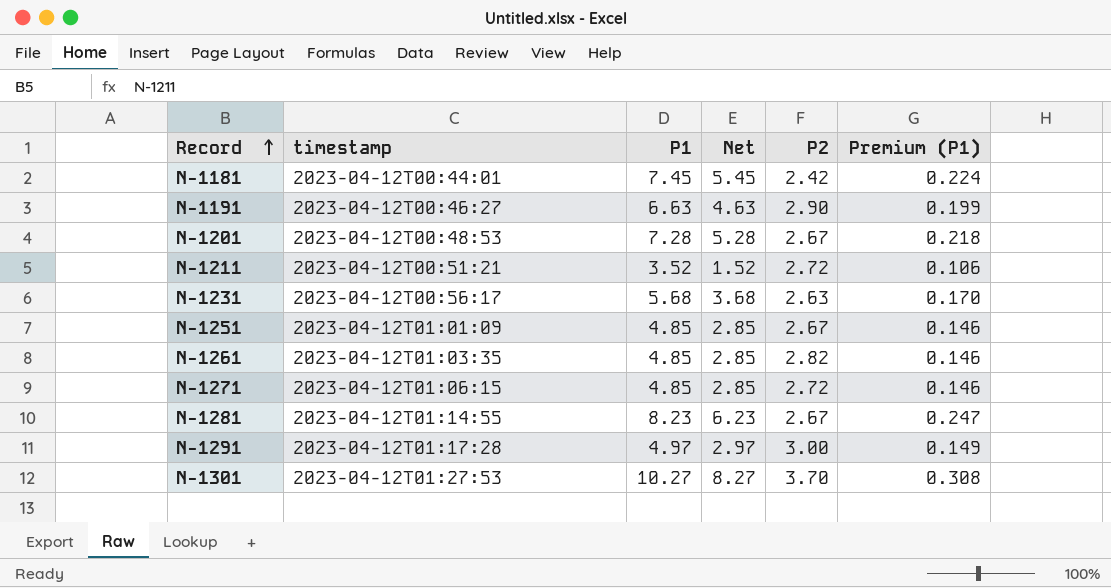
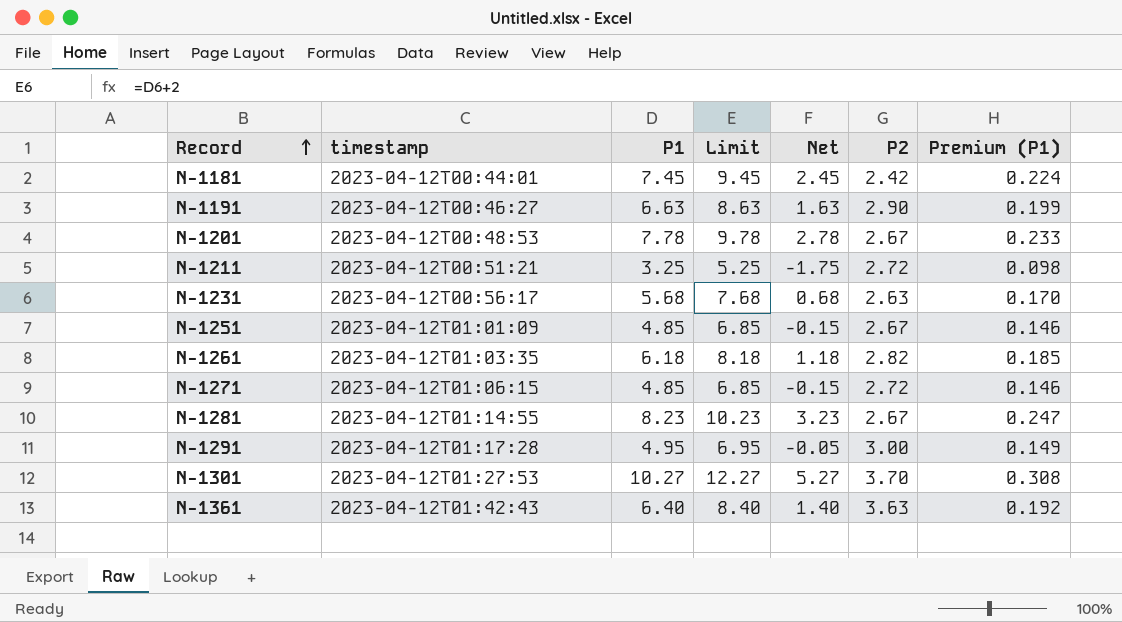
column Limit | formula: none -> [P1] + 2
column Net | formula: [P1] - 2 -> [P1] - 5
N-1201 | P1: 7.28 -> 7.78
N-1201 | Premium (P1): 0.218 -> 0.233
N-1211 | P1: 3.52 -> 3.25
N-1211 | Premium (P1): 0.106 -> 0.098
N-1261 | P1: 4.85 -> 6.18
N-1261 | Premium (P1): 0.146 -> 0.185
N-1291 | P1: 4.97 -> 4.95
row N-1361: none -> 2023-04-12T01:42:43 | 6.40 | 8.40 | 1.40 | 3.63 | 0.192

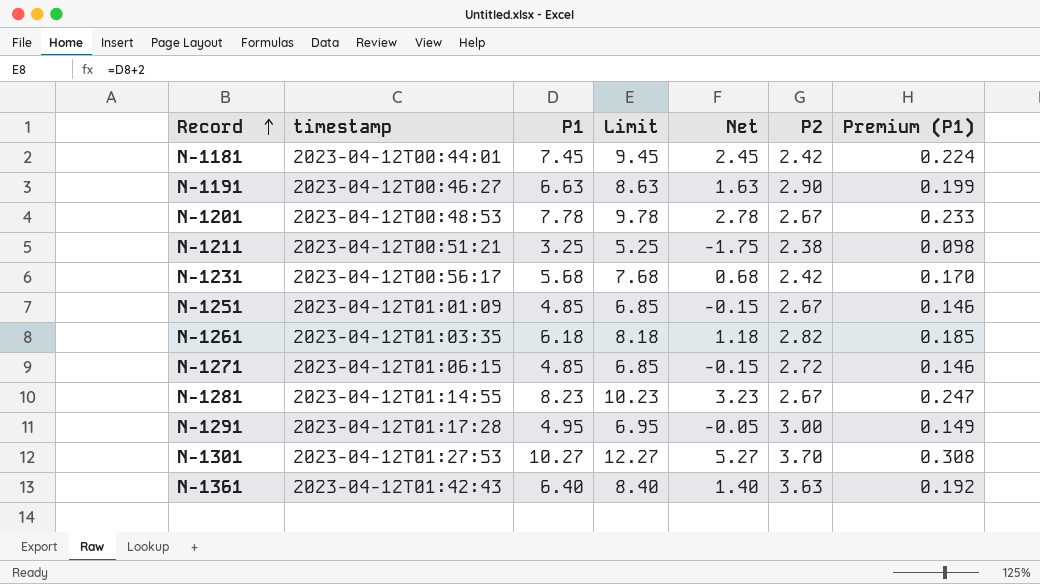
N-1211 | P2: 2.72 -> 2.38
N-1231 | P2: 2.63 -> 2.42

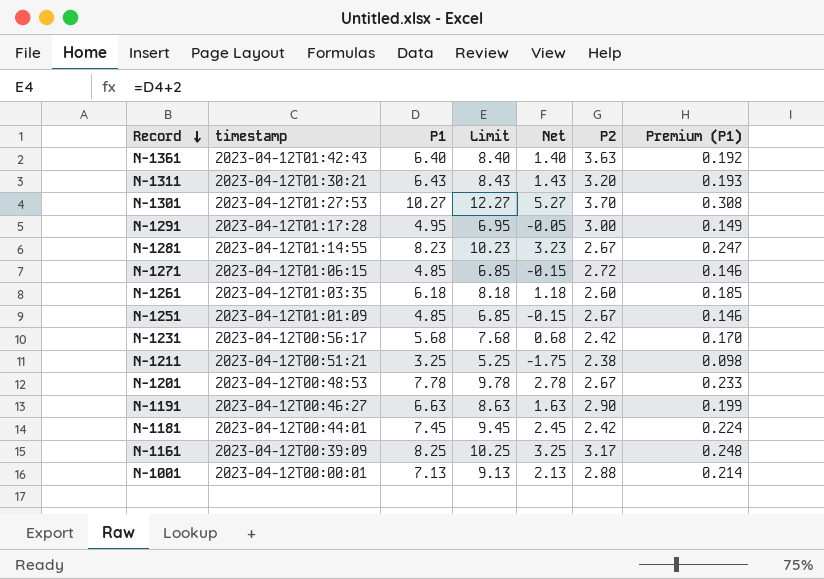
row order: Record ascending -> Record descending
row N-1311: none -> 2023-04-12T01:30:21 | 6.43 | 8.43 | 1.43 | 3.20 | 0.193
N-1261 | P2: 2.82 -> 2.60
row N-1161: none -> 2023-04-12T00:39:09 | 8.25 | 10.25 | 3.25 | 3.17 | 0.248
row N-1001: none -> 2023-04-12T00:00:01 | 7.13 | 9.13 | 2.13 | 2.88 | 0.214

